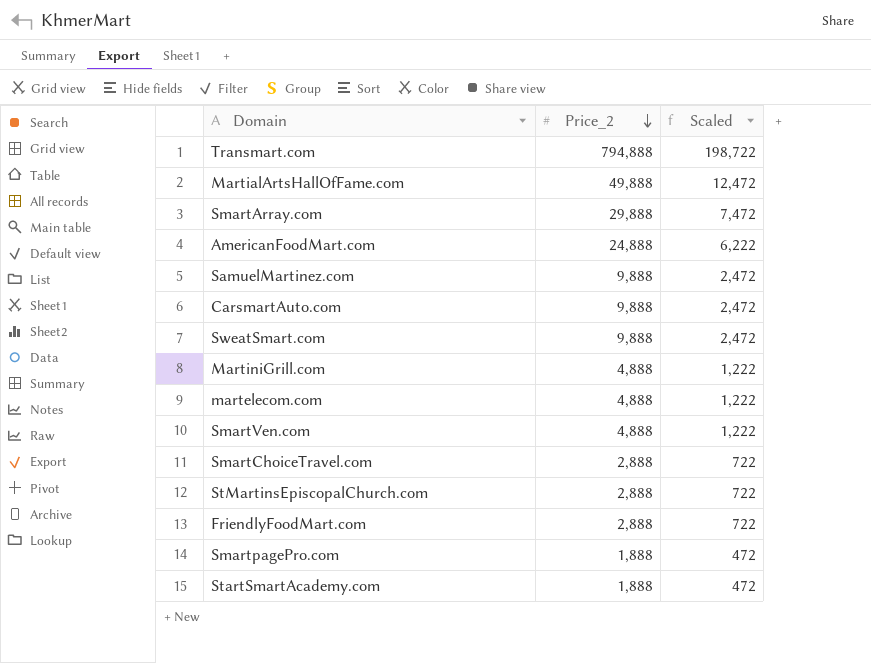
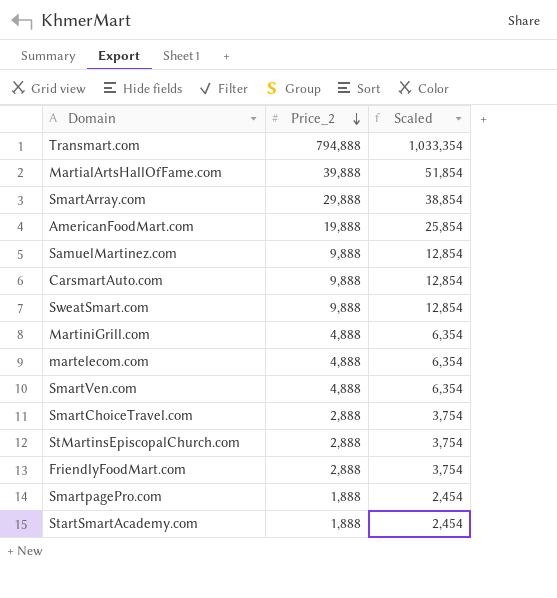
column Scaled | formula: [Price_2] * 0.25 -> [Price_2] * 1.3
MartialArtsHallOfFame.com | Price_2: 49,888 -> 39,888
AmericanFoodMart.com | Price_2: 24,888 -> 19,888

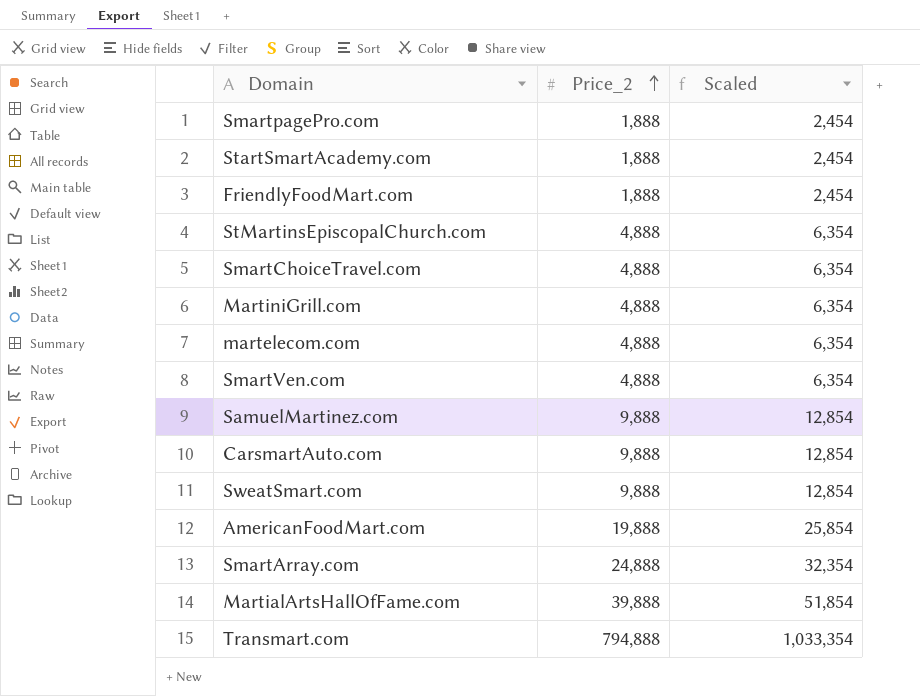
row order: Price_2 descending -> Price_2 ascending
FriendlyFoodMart.com | Price_2: 2,888 -> 1,888
FriendlyFoodMart.com | Scaled: 3,754 -> 2,454
StMartinsEpiscopalChurch.com | Price_2: 2,888 -> 4,888
StMartinsEpiscopalChurch.com | Scaled: 3,754 -> 6,354
SmartChoiceTravel.com | Price_2: 2,888 -> 4,888
SmartChoiceTravel.com | Scaled: 3,754 -> 6,354
SmartArray.com | Price_2: 29,888 -> 24,888
SmartArray.com | Scaled: 38,854 -> 32,354

